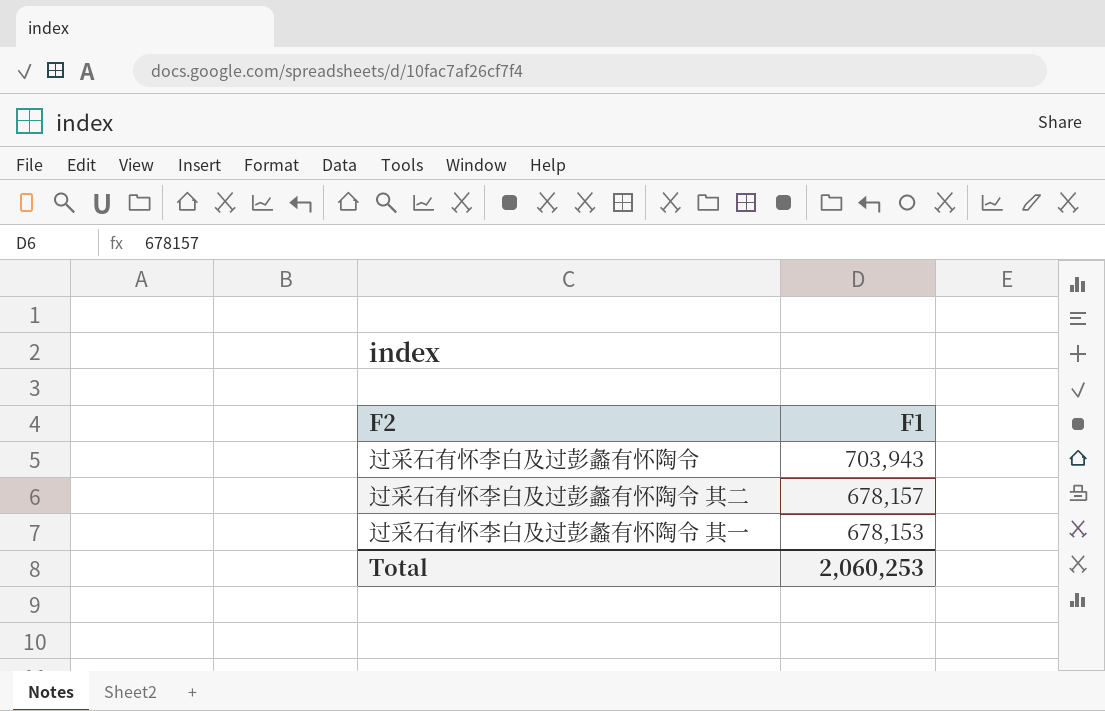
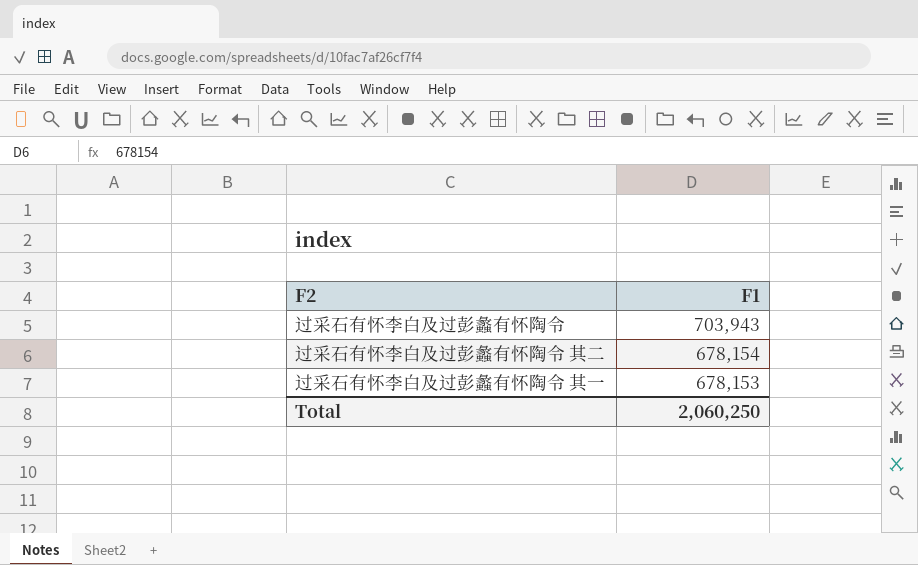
过采石有怀李白及过彭蠡有怀陶令 其二 | F1: 678,157 -> 678,154
Total | F1: 2,060,253 -> 2,060,250

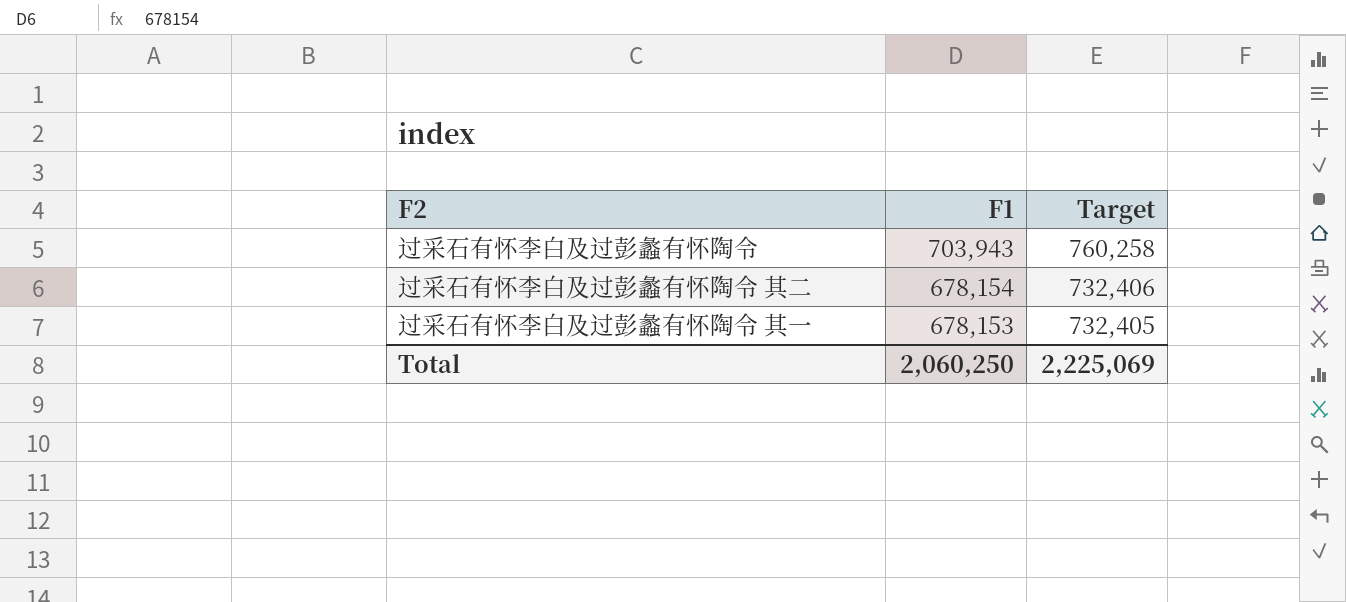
column Target | formula: none -> [F1] * 1.08

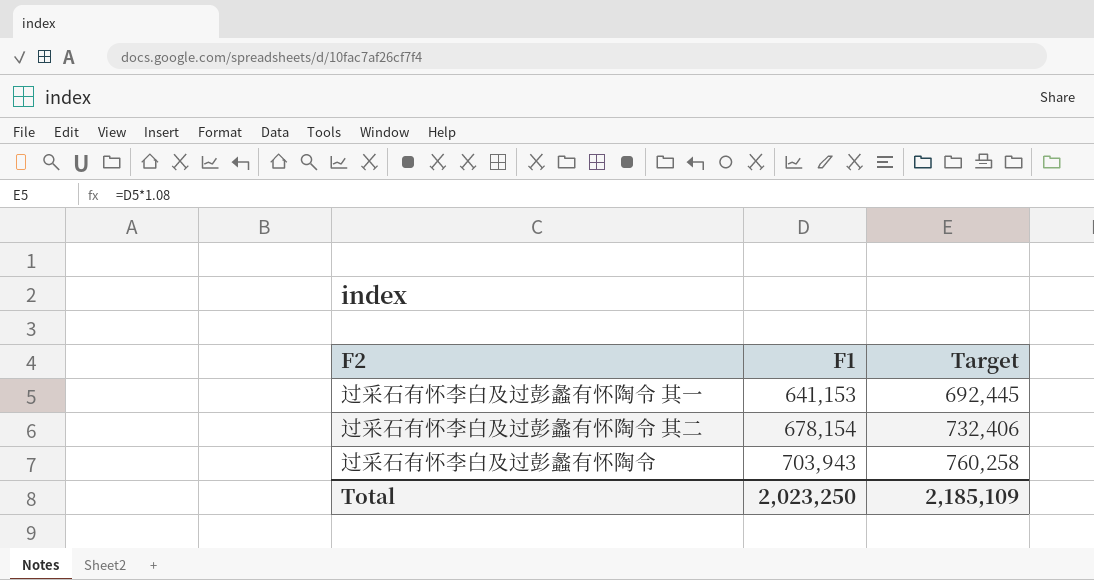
row order: F1 descending -> F1 ascending
过采石有怀李白及过彭蠡有怀陶令 其一 | F1: 678,153 -> 641,153
过采石有怀李白及过彭蠡有怀陶令 其一 | Target: 732,405 -> 692,445
Total | F1: 2,060,250 -> 2,023,250
Total | Target: 2,225,069 -> 2,185,109

